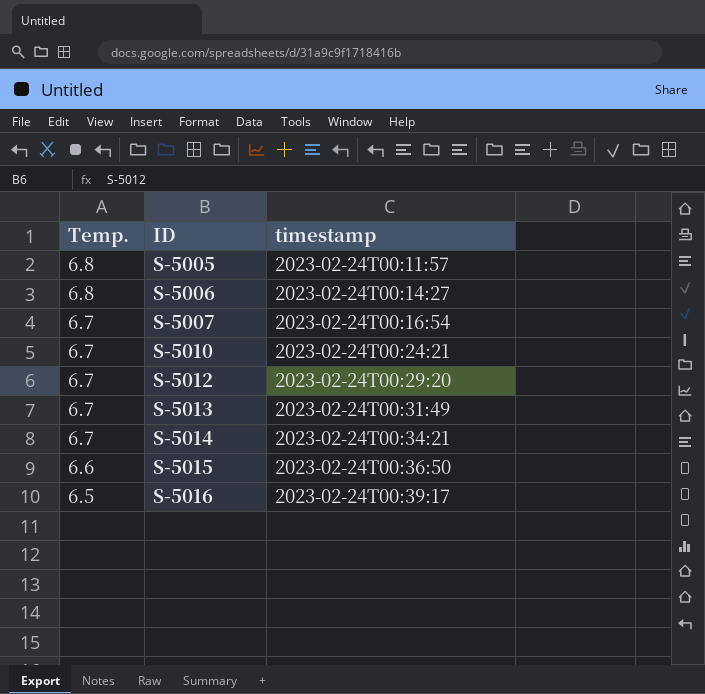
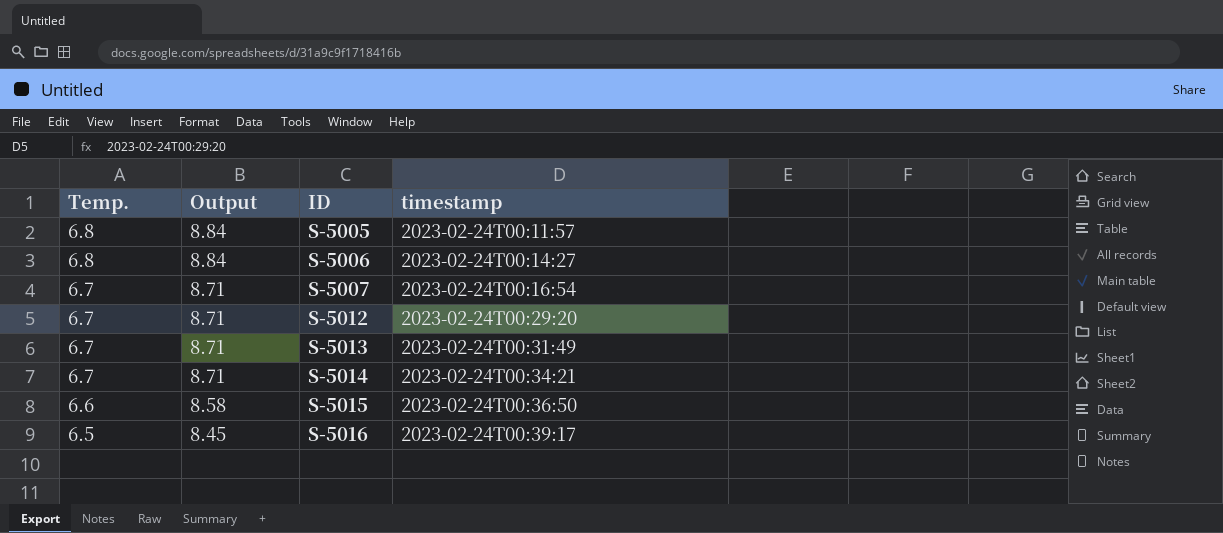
column Output | formula: none -> [Temp.] * 1.3
row S-5010: 6.7 | 2023-02-24T00:24:21 -> none

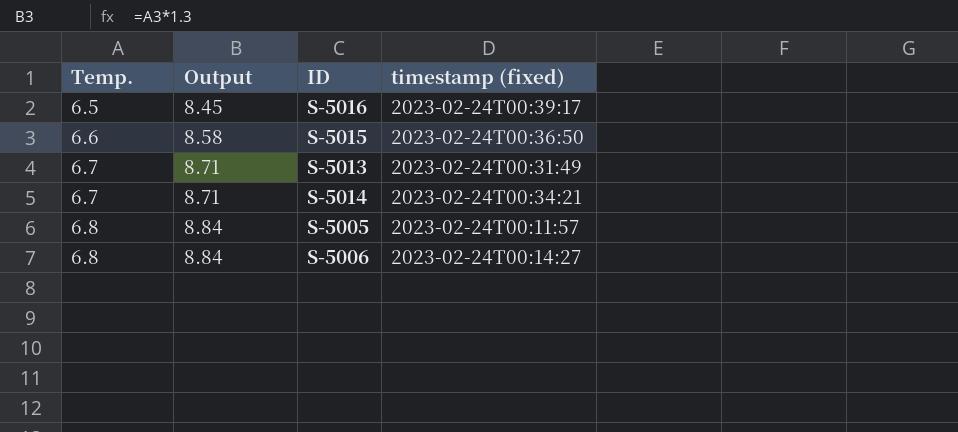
row order: Temp. descending -> Temp. ascending
column name: timestamp -> timestamp (fixed)
row S-5007: 6.7 | 8.71 | 2023-02-24T00:16:54 -> none
row S-5012: 6.7 | 8.71 | 2023-02-24T00:29:20 -> none

